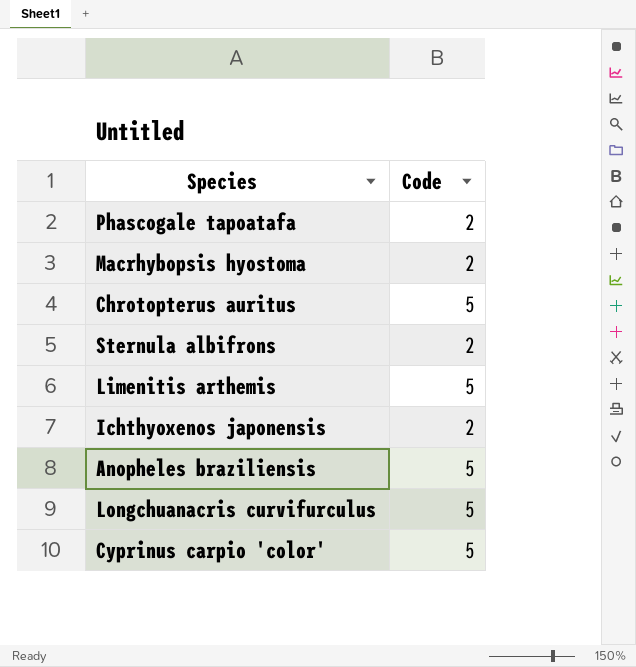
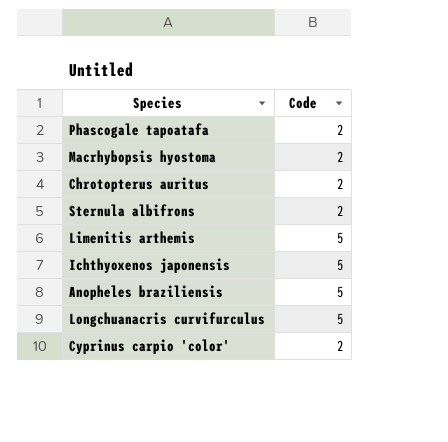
Chrotopterus auritus | Code: 5 -> 2
Ichthyoxenos japonensis | Code: 2 -> 5
Cyprinus carpio 'color' | Code: 5 -> 2

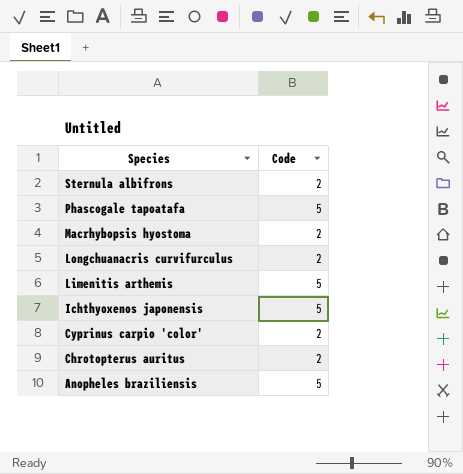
row order: none -> Species descending
Phascogale tapoatafa | Code: 2 -> 5
Longchuanacris curvifurculus | Code: 5 -> 2

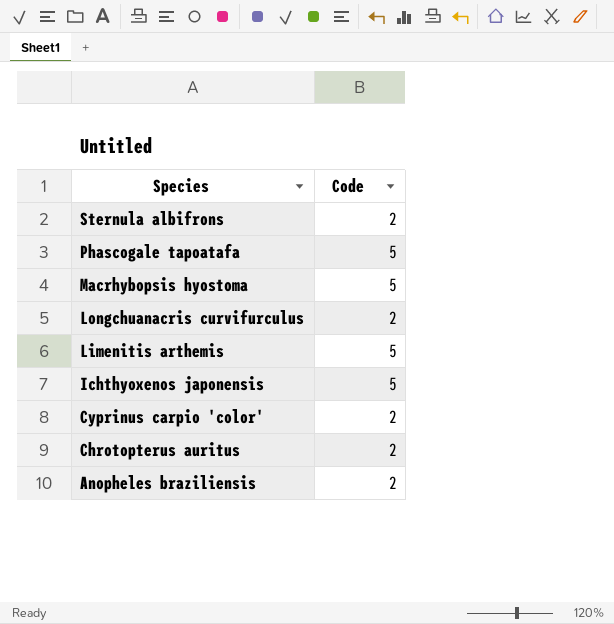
Macrhybopsis hyostoma | Code: 2 -> 5
Anopheles braziliensis | Code: 5 -> 2

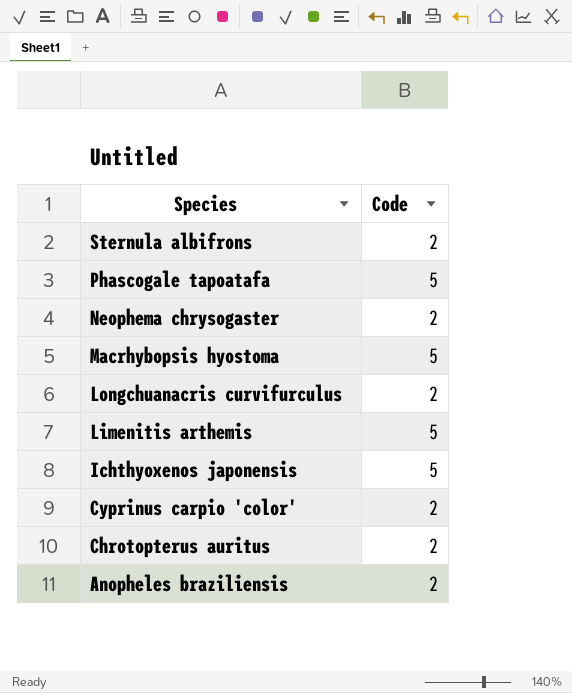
row Neophema chrysogaster: none -> 2

